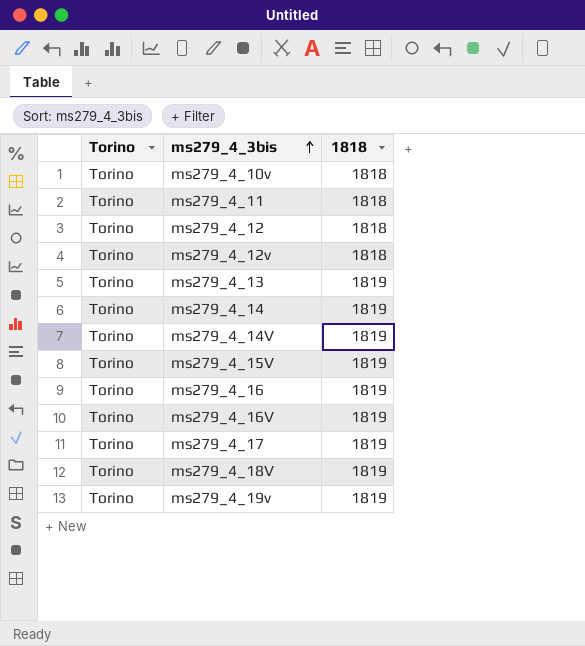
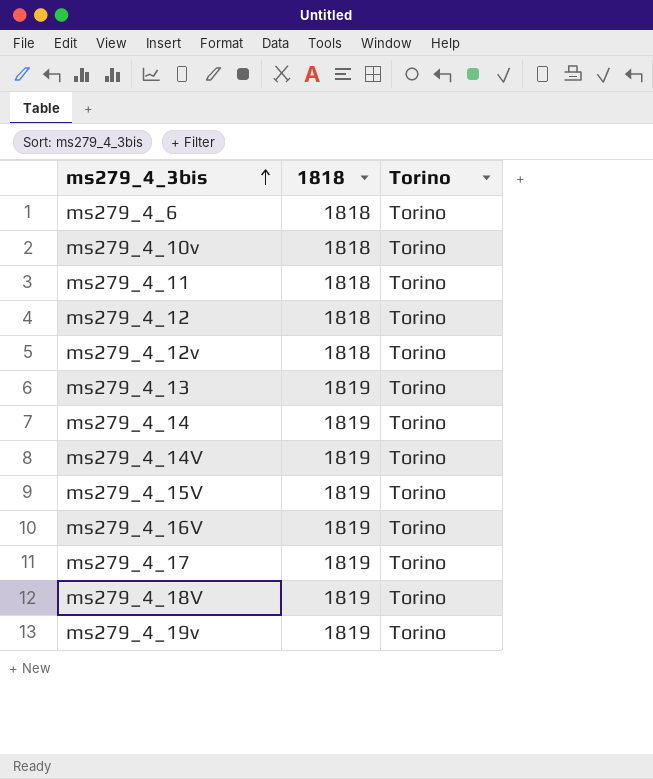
column Torino | position: 1 -> 3
row ms279_4_16: Torino | 1819 -> none
row ms279_4_6: none -> 1818 | Torino

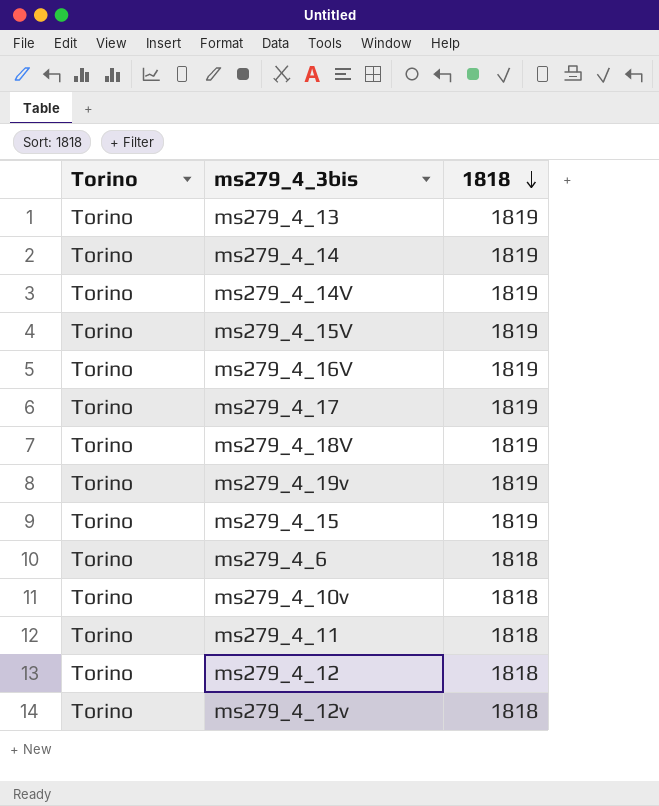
row order: ms279_4_3bis ascending -> 1818 descending
column Torino | position: 3 -> 1
row ms279_4_15: none -> Torino | 1819

